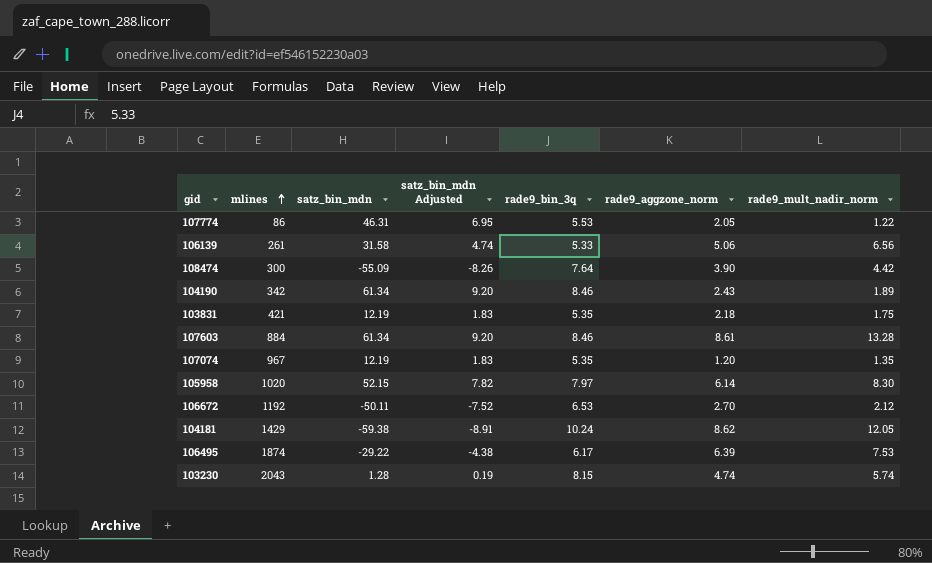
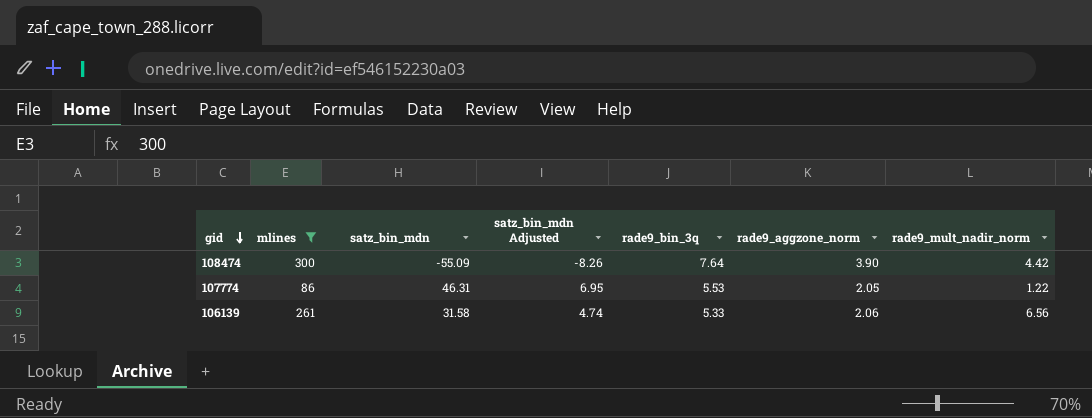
filter: none -> mlines <= 300
row order: mlines ascending -> gid descending
106139 | rade9_aggzone_norm: 5.06 -> 2.06

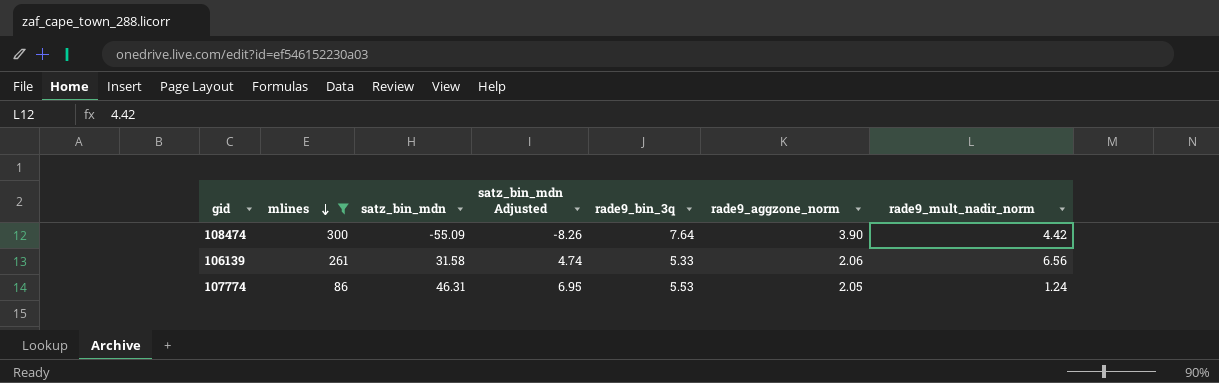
row order: gid descending -> mlines descending
107774 | rade9_mult_nadir_norm: 1.22 -> 1.24

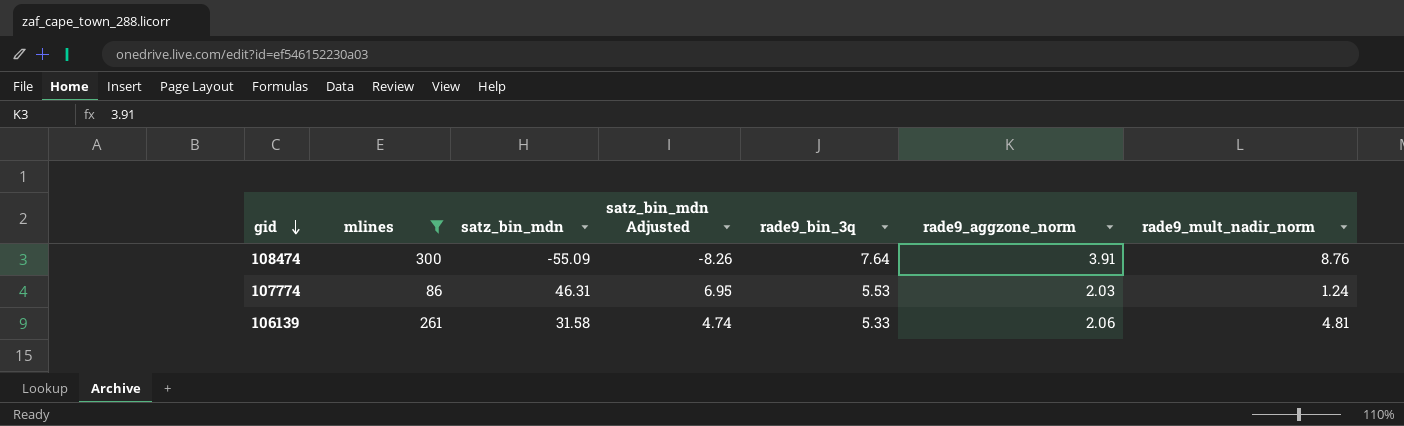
row order: mlines descending -> gid descending
108474 | rade9_aggzone_norm: 3.90 -> 3.91
108474 | rade9_mult_nadir_norm: 4.42 -> 8.76
107774 | rade9_aggzone_norm: 2.05 -> 2.03
106139 | rade9_mult_nadir_norm: 6.56 -> 4.81

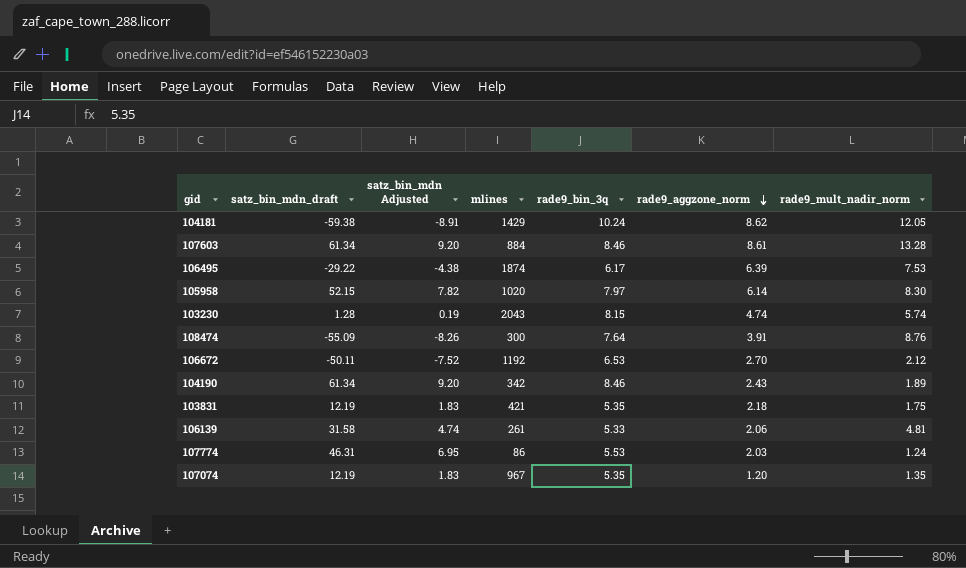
filter: mlines <= 300 -> none
row order: gid descending -> rade9_aggzone_norm descending
column name: satz_bin_mdn -> satz_bin_mdn_draft
column mlines | position: 2 -> 4

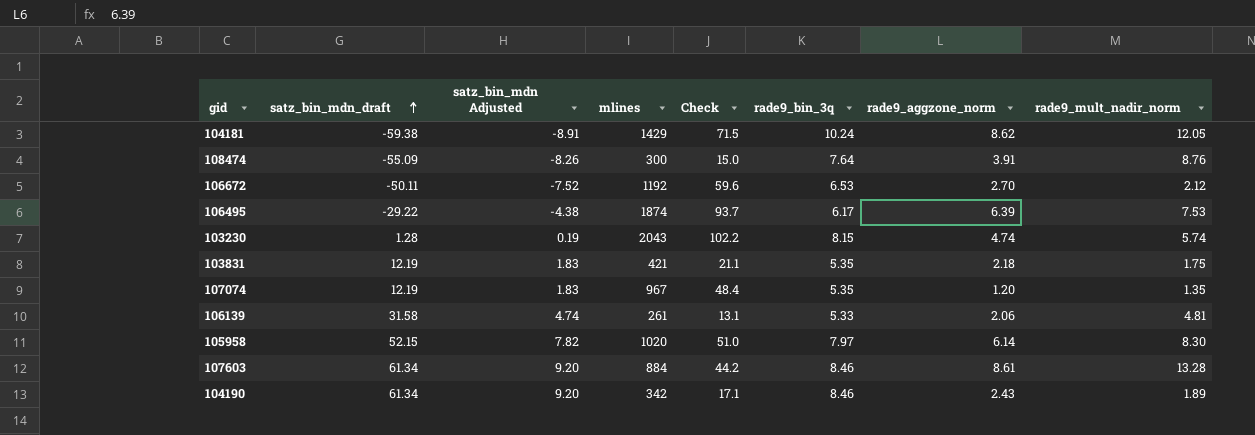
row order: rade9_aggzone_norm descending -> satz_bin_mdn_draft ascending
column Check | formula: none -> [mlines] * 0.05
row 107774: 46.31 | 6.95 | 86 | 5.53 | 2.03 | 1.24 -> none

